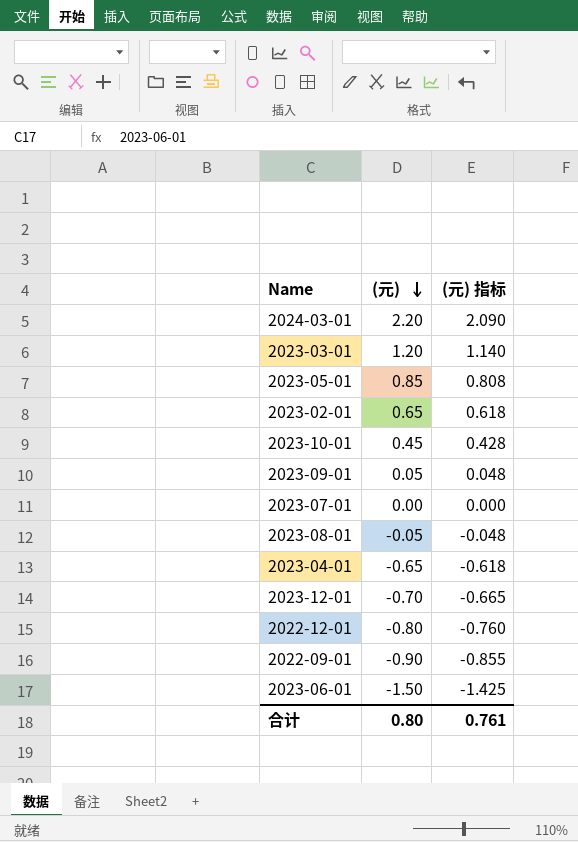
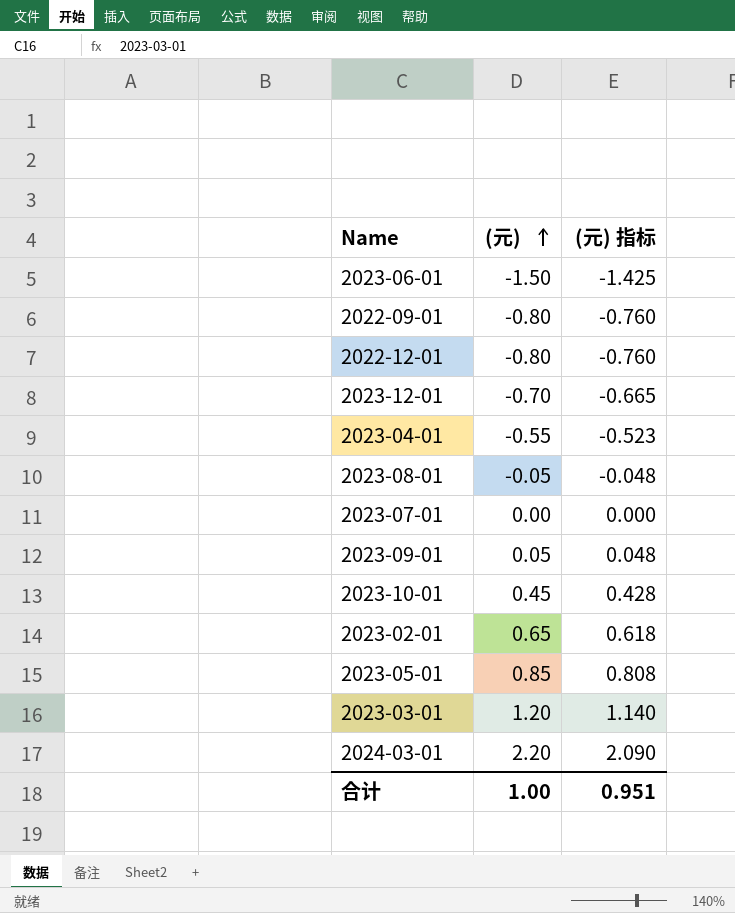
row order: (元) descending -> (元) ascending
2022-09-01 | (元): -0.90 -> -0.80
2022-09-01 | (元) 指标: -0.855 -> -0.760
2023-04-01 | (元): -0.65 -> -0.55
2023-04-01 | (元) 指标: -0.618 -> -0.523
合计 | (元): 0.80 -> 1.00
合计 | (元) 指标: 0.761 -> 0.951

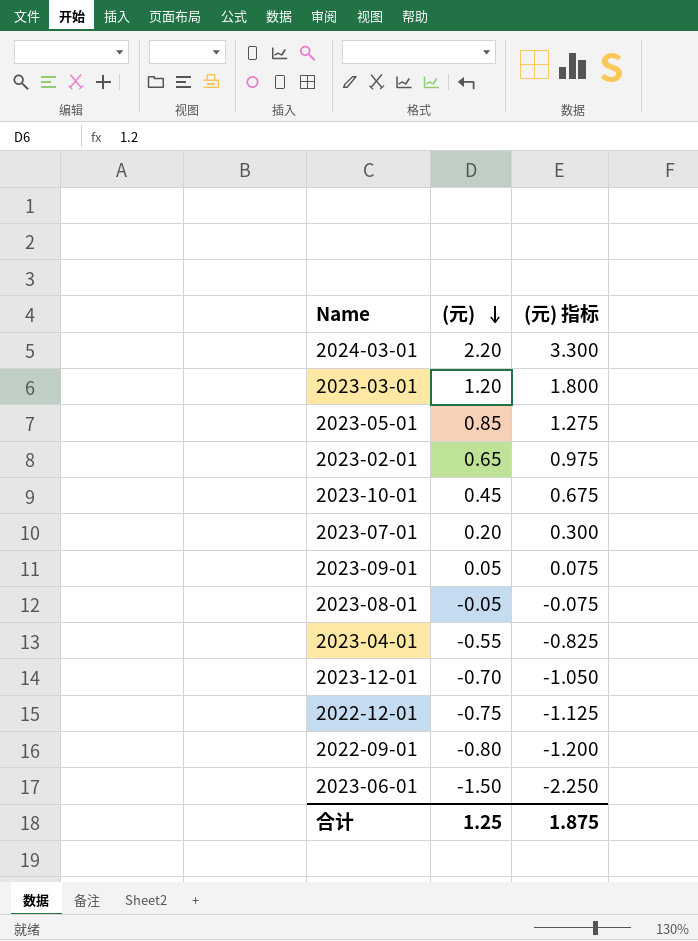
row order: (元) ascending -> (元) descending
column (元) 指标 | formula: [(元)] * 0.95 -> [(元)] * 1.5
2023-07-01 | (元): 0.00 -> 0.20
2022-12-01 | (元): -0.80 -> -0.75
合计 | (元): 1.00 -> 1.25
合计 | (元) 指标: 0.951 -> 1.875

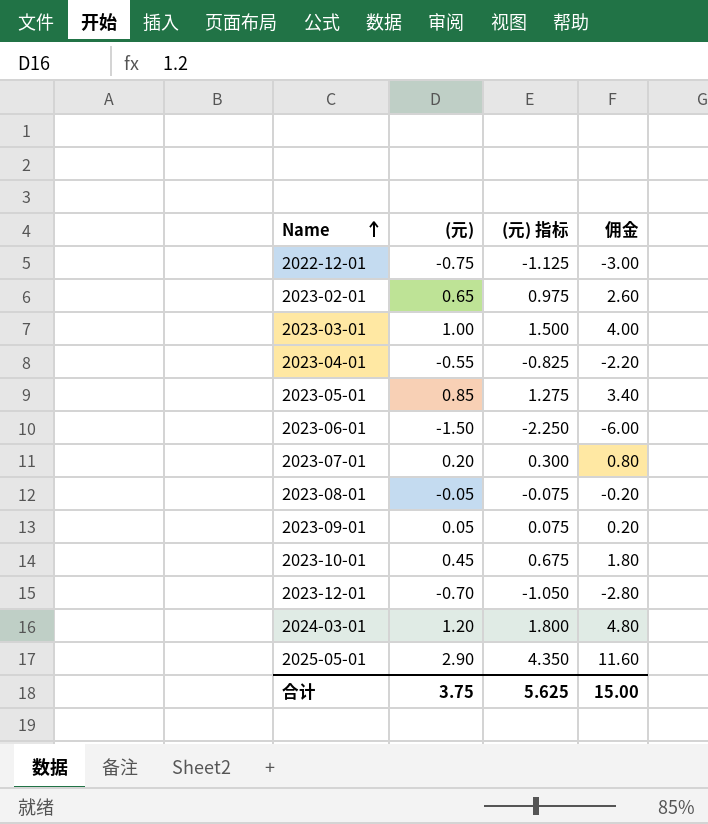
row order: (元) descending -> Name ascending
column 佣金 | formula: none -> [(元)] * 4
row 2022-09-01: -0.80 | -1.200 -> none
2023-03-01 | (元): 1.20 -> 1.00
2023-03-01 | (元) 指标: 1.800 -> 1.500
2024-03-01 | (元): 2.20 -> 1.20
2024-03-01 | (元) 指标: 3.300 -> 1.800
row 2025-05-01: none -> 2.90 | 4.350 | 11.60
合计 | (元): 1.25 -> 3.75
合计 | (元) 指标: 1.875 -> 5.625

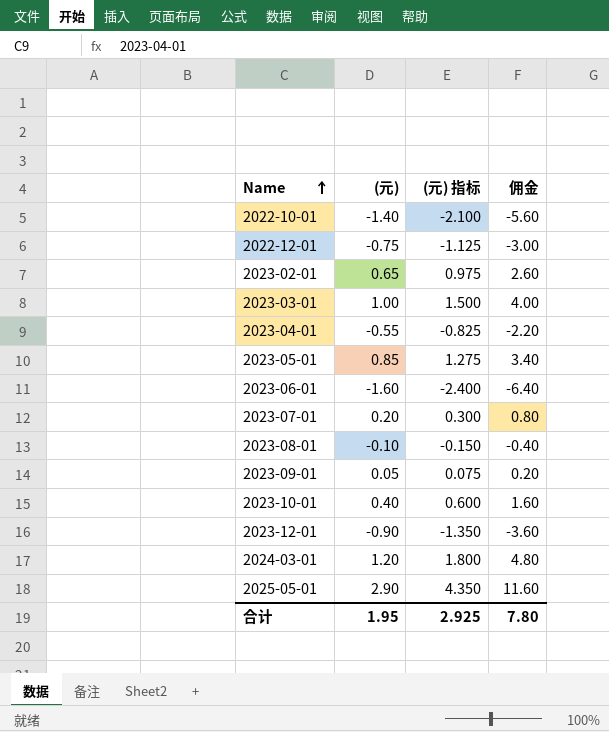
row 2022-10-01: none -> -1.40 | -2.100 | -5.60
2023-06-01 | (元): -1.50 -> -1.60
2023-06-01 | (元) 指标: -2.250 -> -2.400
2023-06-01 | 佣金: -6.00 -> -6.40
2023-08-01 | (元): -0.05 -> -0.10
2023-08-01 | (元) 指标: -0.075 -> -0.150
2023-08-01 | 佣金: -0.20 -> -0.40
2023-10-01 | (元): 0.45 -> 0.40
2023-10-01 | (元) 指标: 0.675 -> 0.600
2023-10-01 | 佣金: 1.80 -> 1.60
2023-12-01 | (元): -0.70 -> -0.90
2023-12-01 | (元) 指标: -1.050 -> -1.350
2023-12-01 | 佣金: -2.80 -> -3.60
合计 | (元): 3.75 -> 1.95
合计 | (元) 指标: 5.625 -> 2.925
合计 | 佣金: 15.00 -> 7.80

